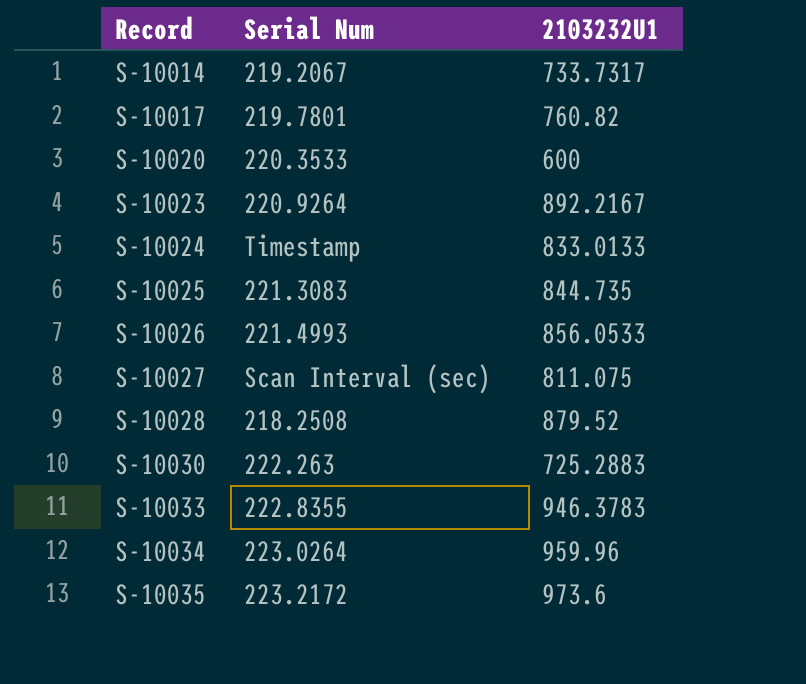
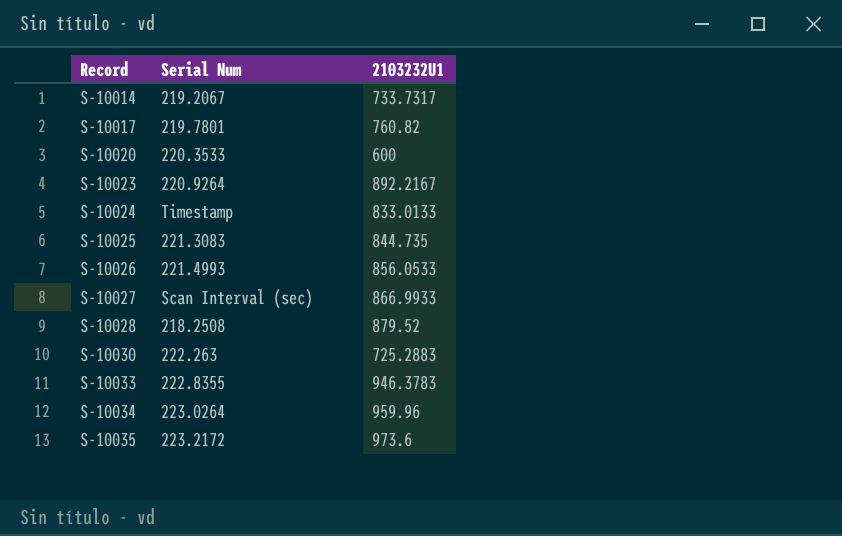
S-10027 | 2103232U1: 811.075 -> 866.9933

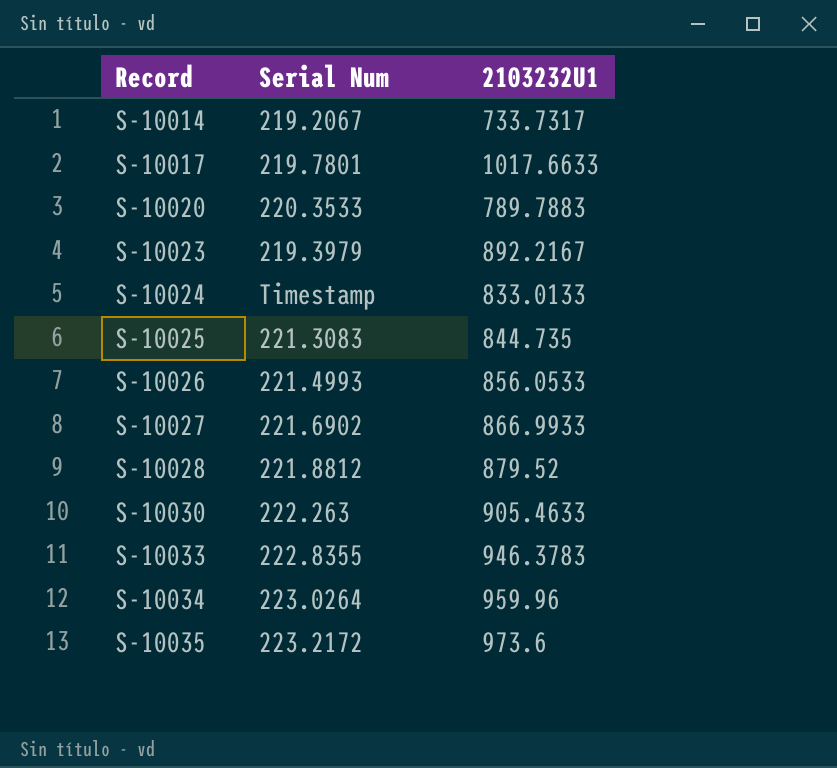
S-10017 | 2103232U1: 760.82 -> 1017.6633
S-10020 | 2103232U1: 600 -> 789.7883
S-10023 | Serial Num: 220.9264 -> 219.3979
S-10027 | Serial Num: Scan Interval (sec) -> 221.6902
S-10028 | Serial Num: 218.2508 -> 221.8812
S-10030 | 2103232U1: 725.2883 -> 905.4633

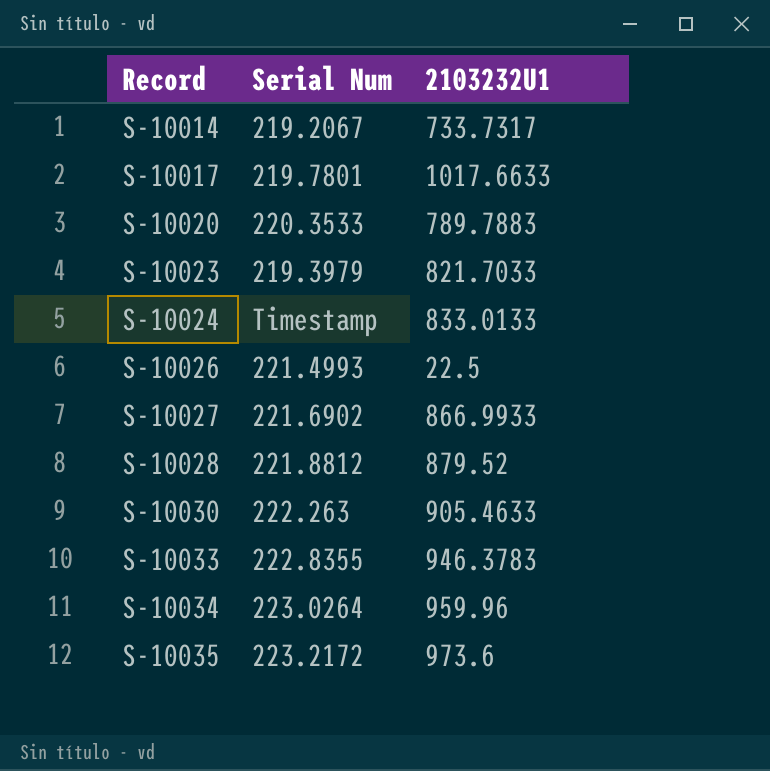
row S-10025: 221.3083 | 844.735 -> none
S-10023 | 2103232U1: 892.2167 -> 821.7033
S-10026 | 2103232U1: 856.0533 -> 22.5

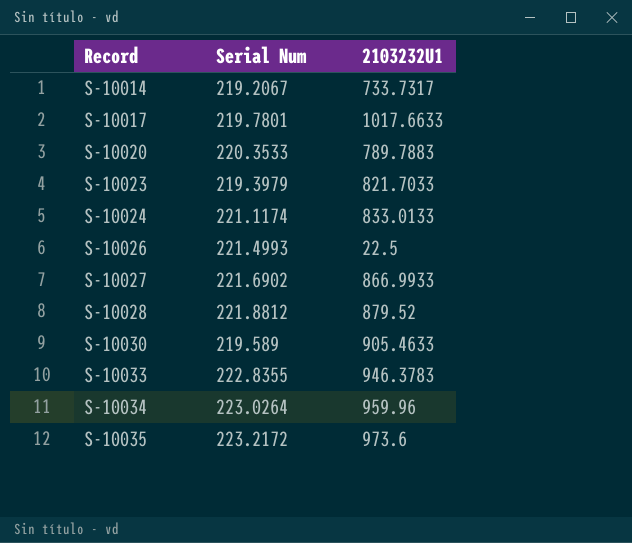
S-10024 | Serial Num: Timestamp -> 221.1174
S-10030 | Serial Num: 222.263 -> 219.589

